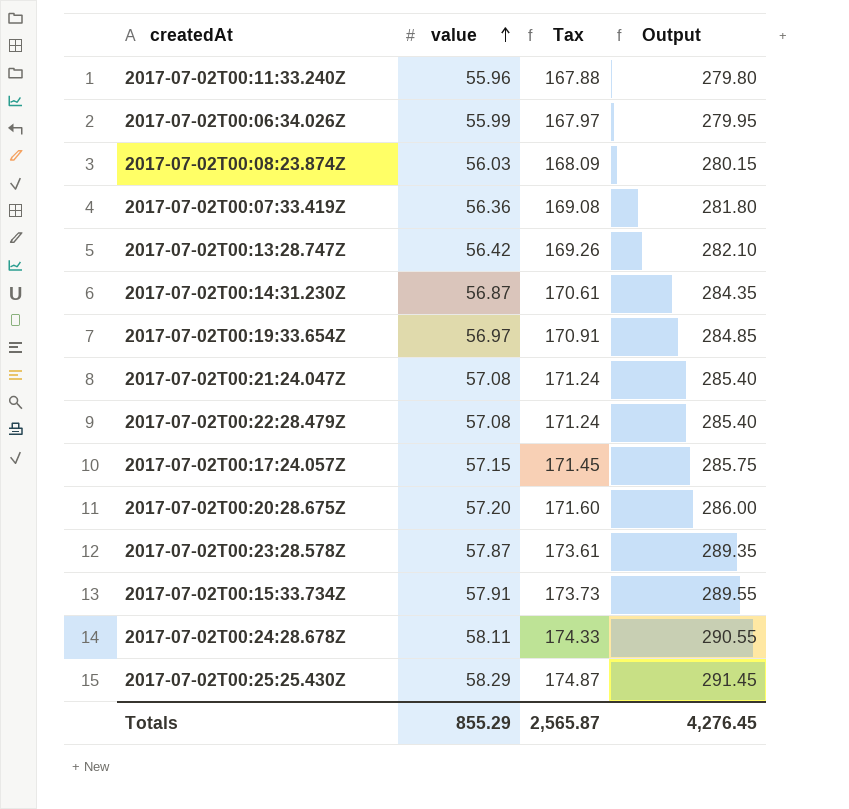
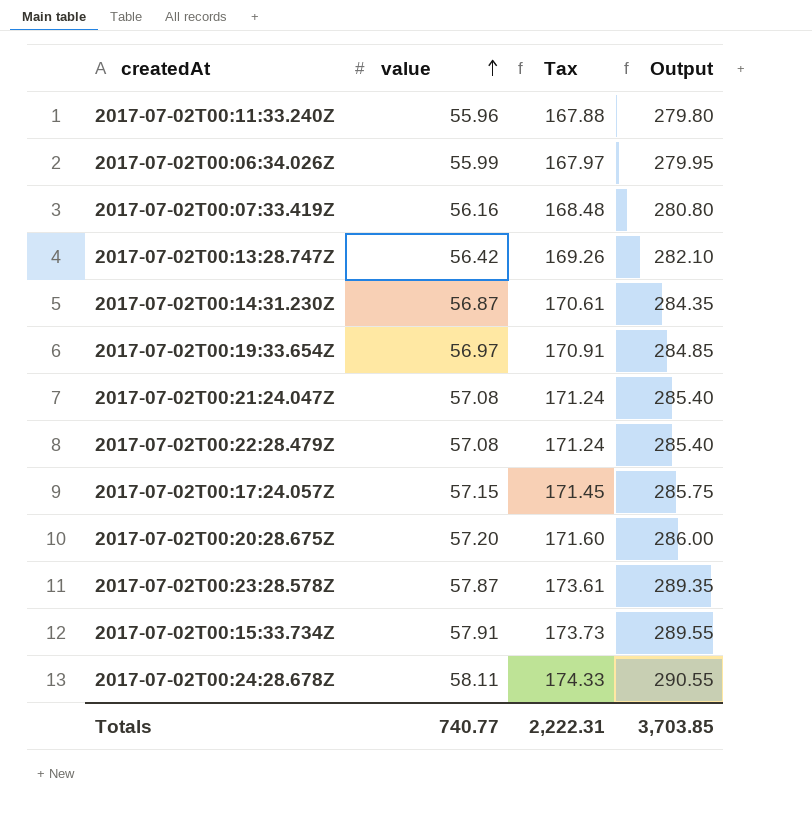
row 2017-07-02T00:08:23.874Z: 56.03 | 168.09 | 280.15 -> none
row 2017-07-02T00:25:25.430Z: 58.29 | 174.87 | 291.45 -> none
2017-07-02T00:07:33.419Z | value: 56.36 -> 56.16
2017-07-02T00:07:33.419Z | Tax: 169.08 -> 168.48
2017-07-02T00:07:33.419Z | Output: 281.80 -> 280.80
Totals | value: 855.29 -> 740.77
Totals | Tax: 2,565.87 -> 2,222.31
Totals | Output: 4,276.45 -> 3,703.85

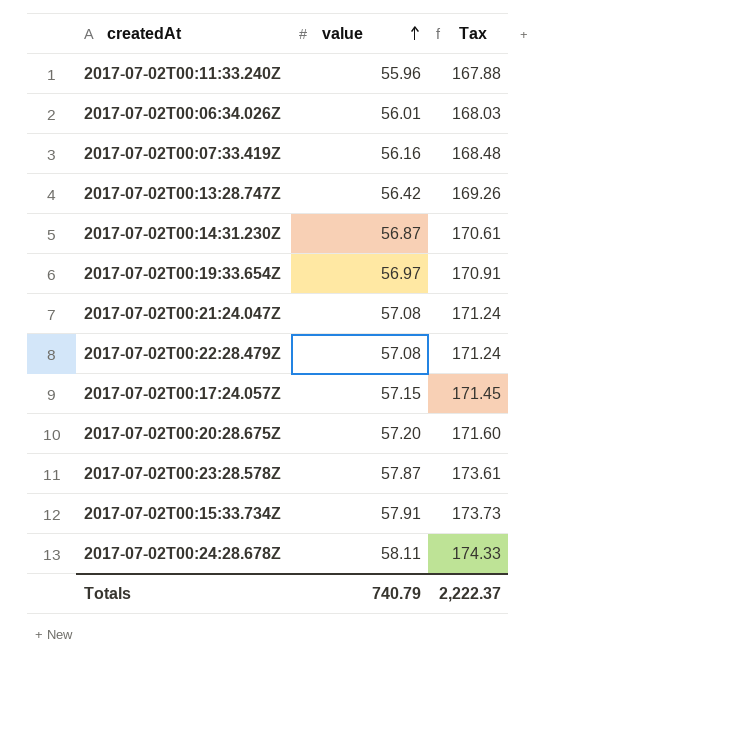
column Output | formula: [value] * 5 -> none
2017-07-02T00:06:34.026Z | value: 55.99 -> 56.01
2017-07-02T00:06:34.026Z | Tax: 167.97 -> 168.03
Totals | value: 740.77 -> 740.79
Totals | Tax: 2,222.31 -> 2,222.37

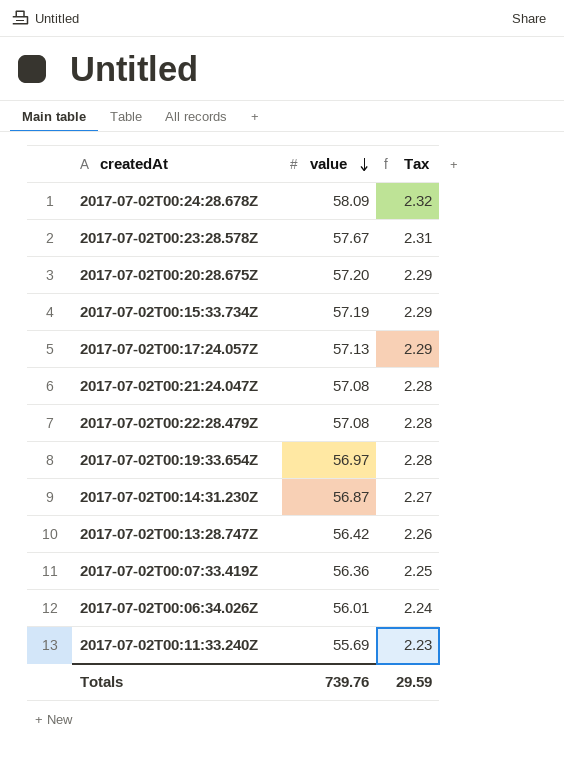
row order: value ascending -> value descending
column Tax | formula: [value] * 3 -> [value] * 0.04
2017-07-02T00:24:28.678Z | value: 58.11 -> 58.09
2017-07-02T00:23:28.578Z | value: 57.87 -> 57.67
2017-07-02T00:15:33.734Z | value: 57.91 -> 57.19
2017-07-02T00:17:24.057Z | value: 57.15 -> 57.13
2017-07-02T00:07:33.419Z | value: 56.16 -> 56.36
2017-07-02T00:11:33.240Z | value: 55.96 -> 55.69
Totals | value: 740.79 -> 739.76
Totals | Tax: 2,222.37 -> 29.59

